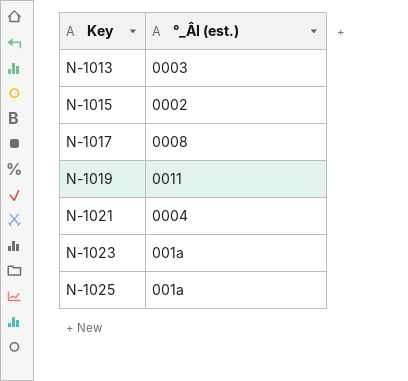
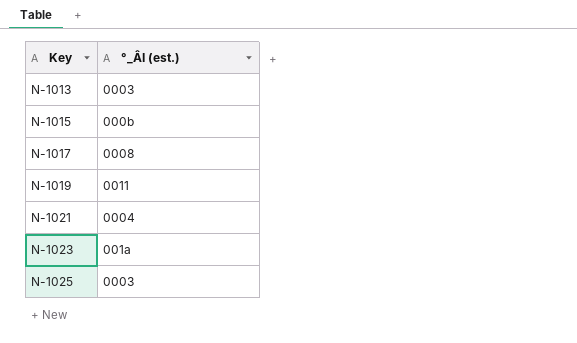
N-1015 | °_ÂI (est.): 0002 -> 000b
N-1025 | °_ÂI (est.): 001a -> 0003

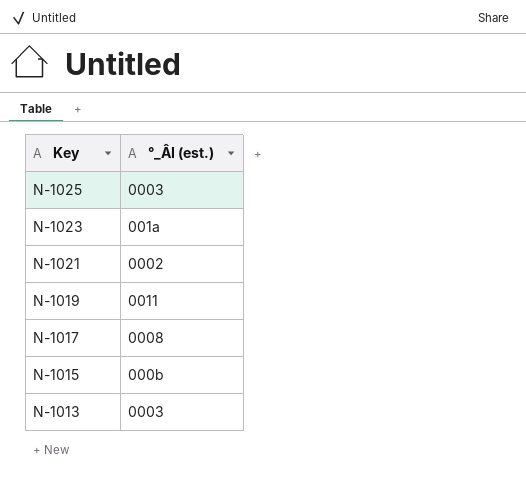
row order: Key ascending -> Key descending
N-1021 | °_ÂI (est.): 0004 -> 0002

